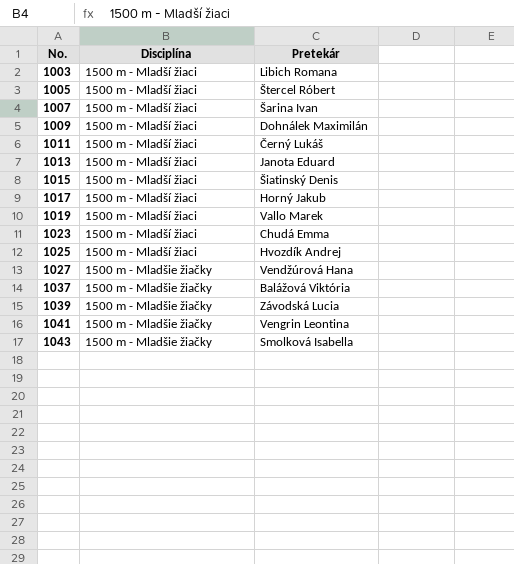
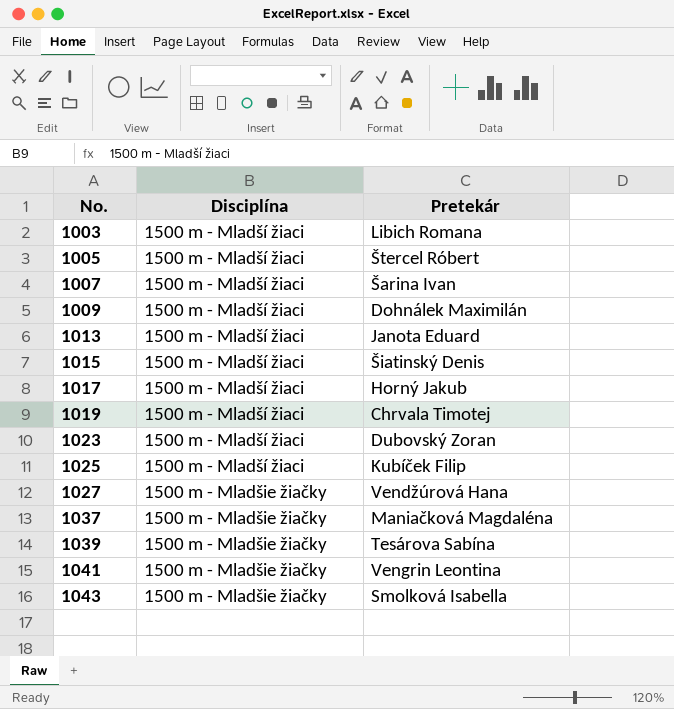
row 1011: 1500 m - Mladší žiaci | Černý Lukáš -> none
1019 | Pretekár: Vallo Marek -> Chrvala Timotej
1023 | Pretekár: Chudá Emma -> Dubovský Zoran
1025 | Pretekár: Hvozdík Andrej -> Kubíček Filip
1037 | Pretekár: Balážová Viktória -> Maniačková Magdaléna
1039 | Pretekár: Závodská Lucia -> Tesárova Sabína

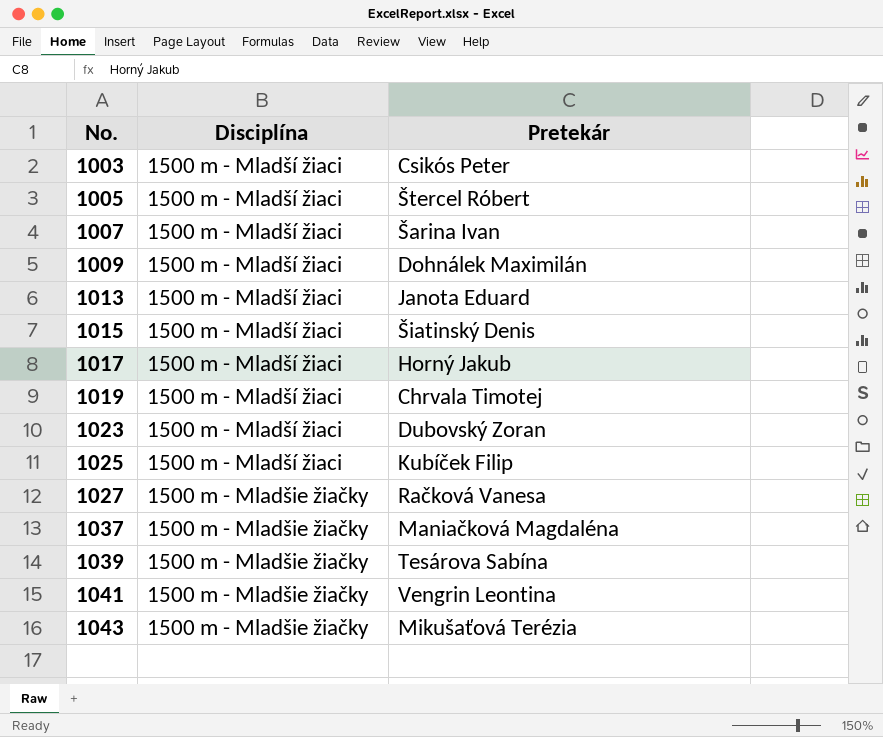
1003 | Pretekár: Libich Romana -> Csikós Peter
1027 | Pretekár: Vendžúrová Hana -> Račková Vanesa
1043 | Pretekár: Smolková Isabella -> Mikušaťová Terézia

